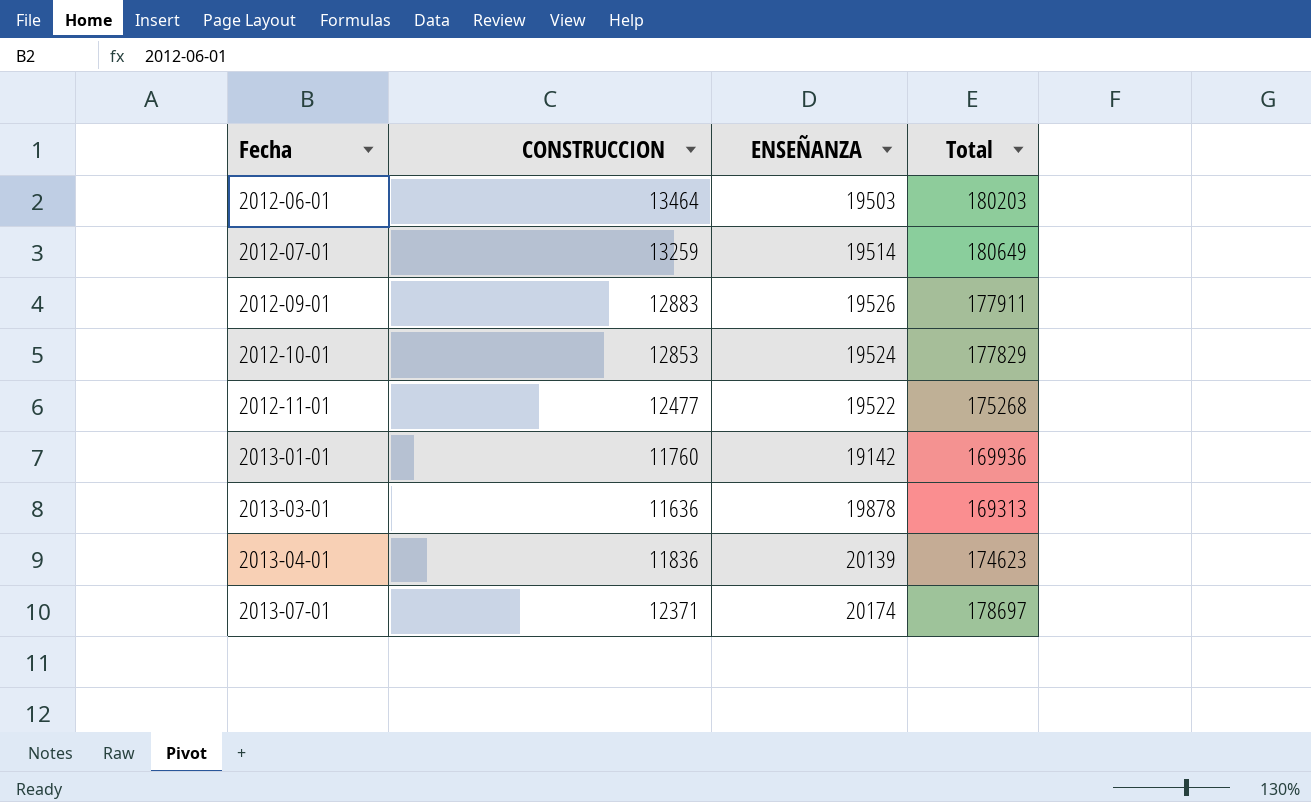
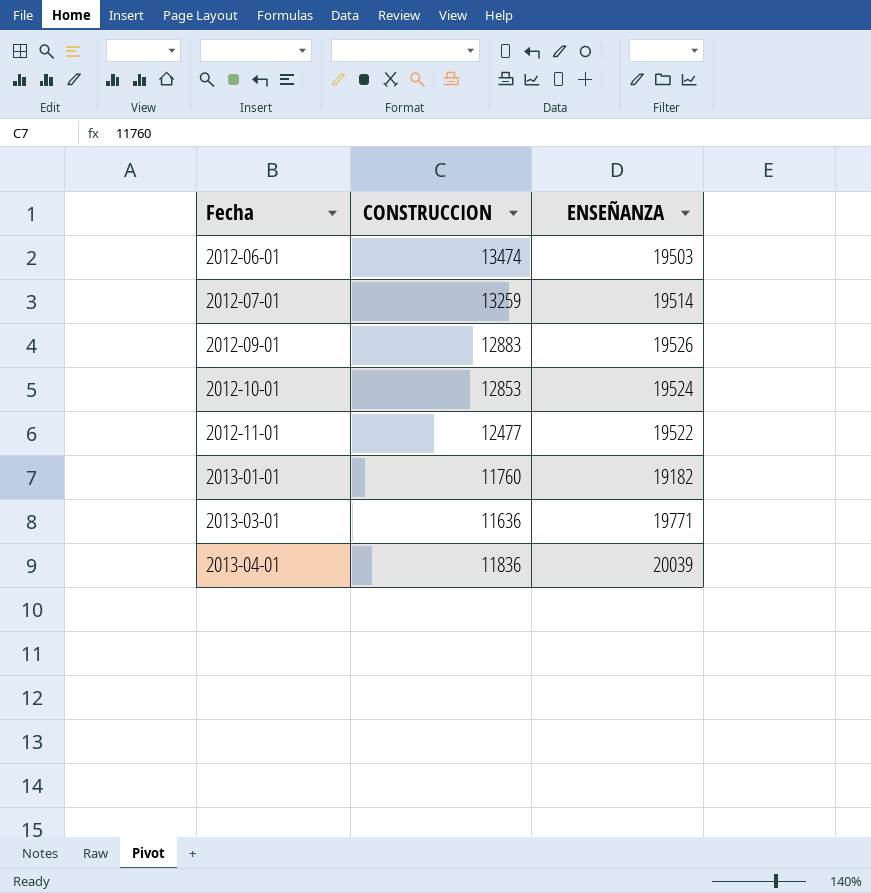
column Total | position: 4 -> none
row 2013-07-01: 12371 | 20174 | 178697 -> none
2012-06-01 | CONSTRUCCION: 13464 -> 13474
2013-01-01 | ENSEÑANZA: 19142 -> 19182
2013-03-01 | ENSEÑANZA: 19878 -> 19771
2013-04-01 | ENSEÑANZA: 20139 -> 20039

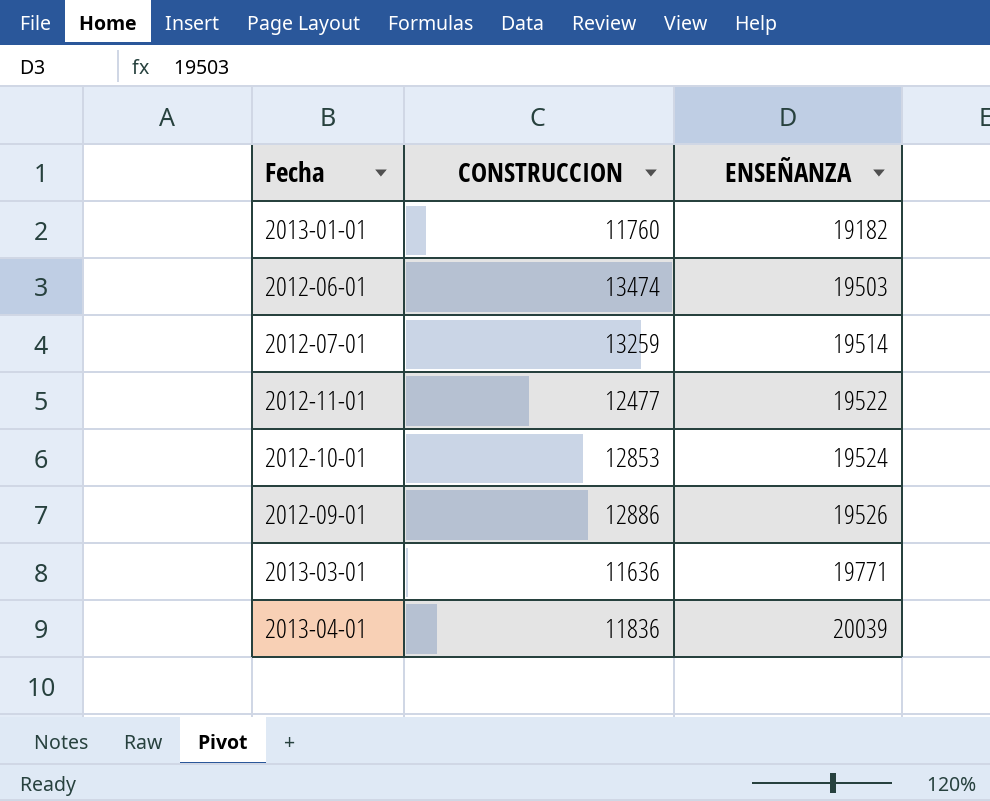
row order: Fecha ascending -> ENSEÑANZA ascending
2012-09-01 | CONSTRUCCION: 12883 -> 12886

